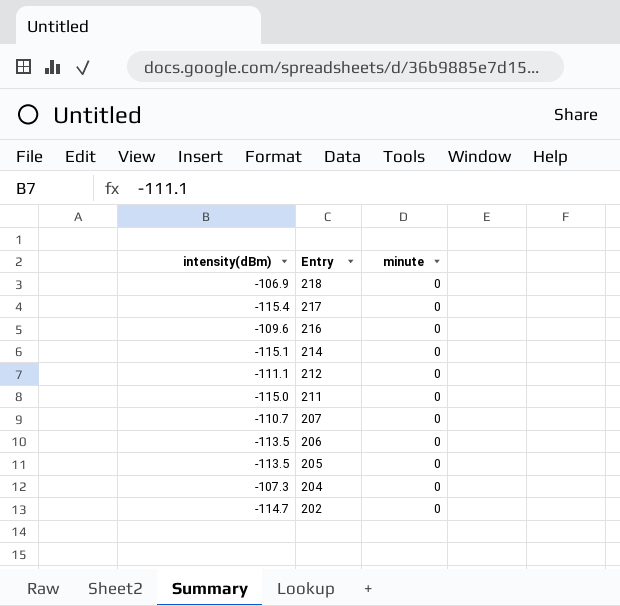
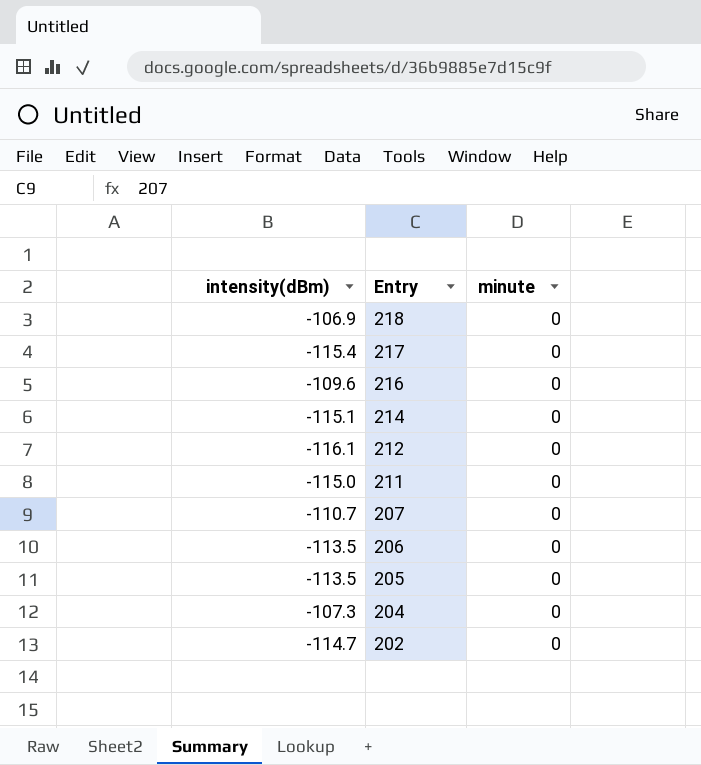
212 | intensity(dBm): -111.1 -> -116.1

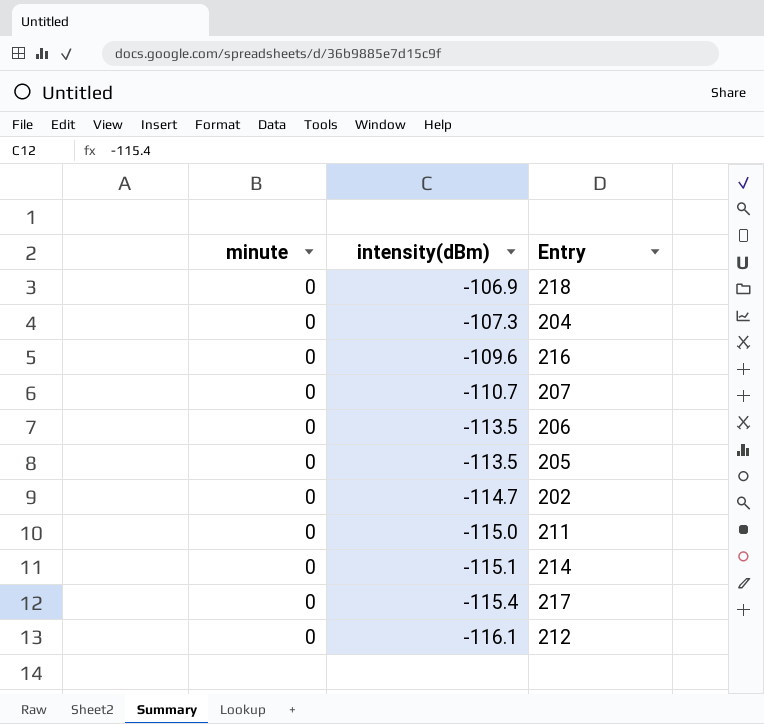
row order: Entry descending -> intensity(dBm) descending
column minute | position: 3 -> 1

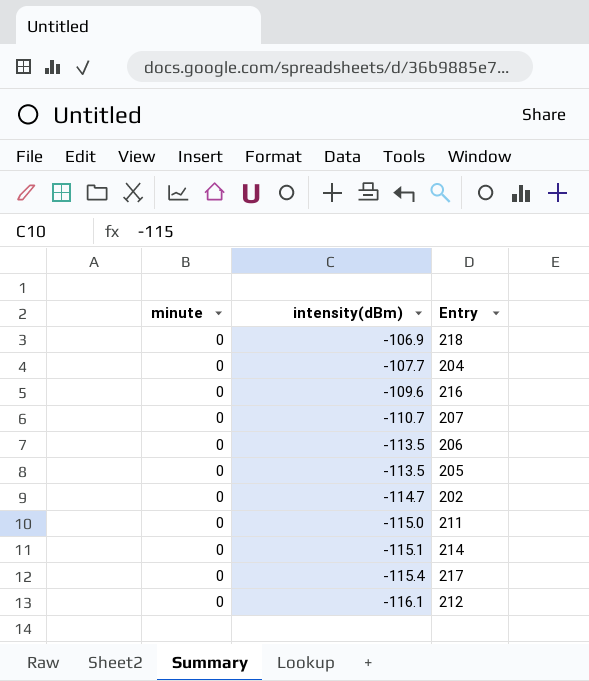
204 | intensity(dBm): -107.3 -> -107.7

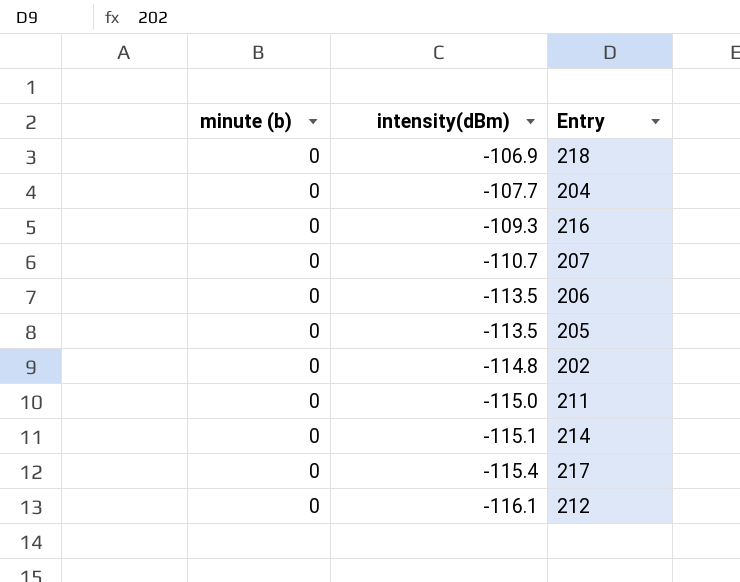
column name: minute -> minute (b)
216 | intensity(dBm): -109.6 -> -109.3
202 | intensity(dBm): -114.7 -> -114.8

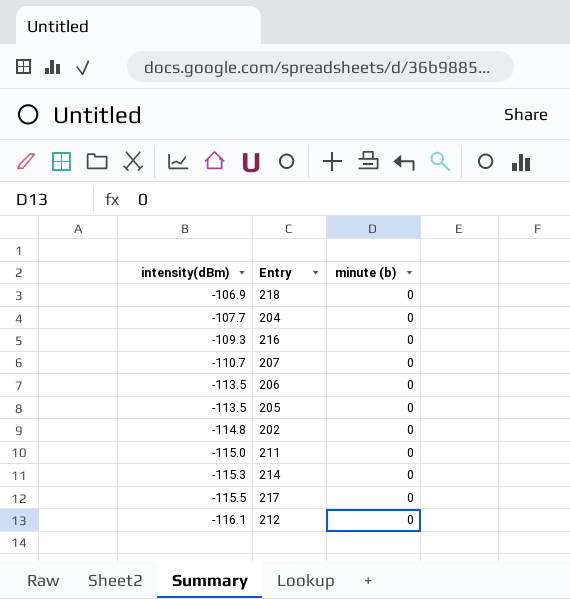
column minute (b) | position: 1 -> 3
214 | intensity(dBm): -115.1 -> -115.3
217 | intensity(dBm): -115.4 -> -115.5

